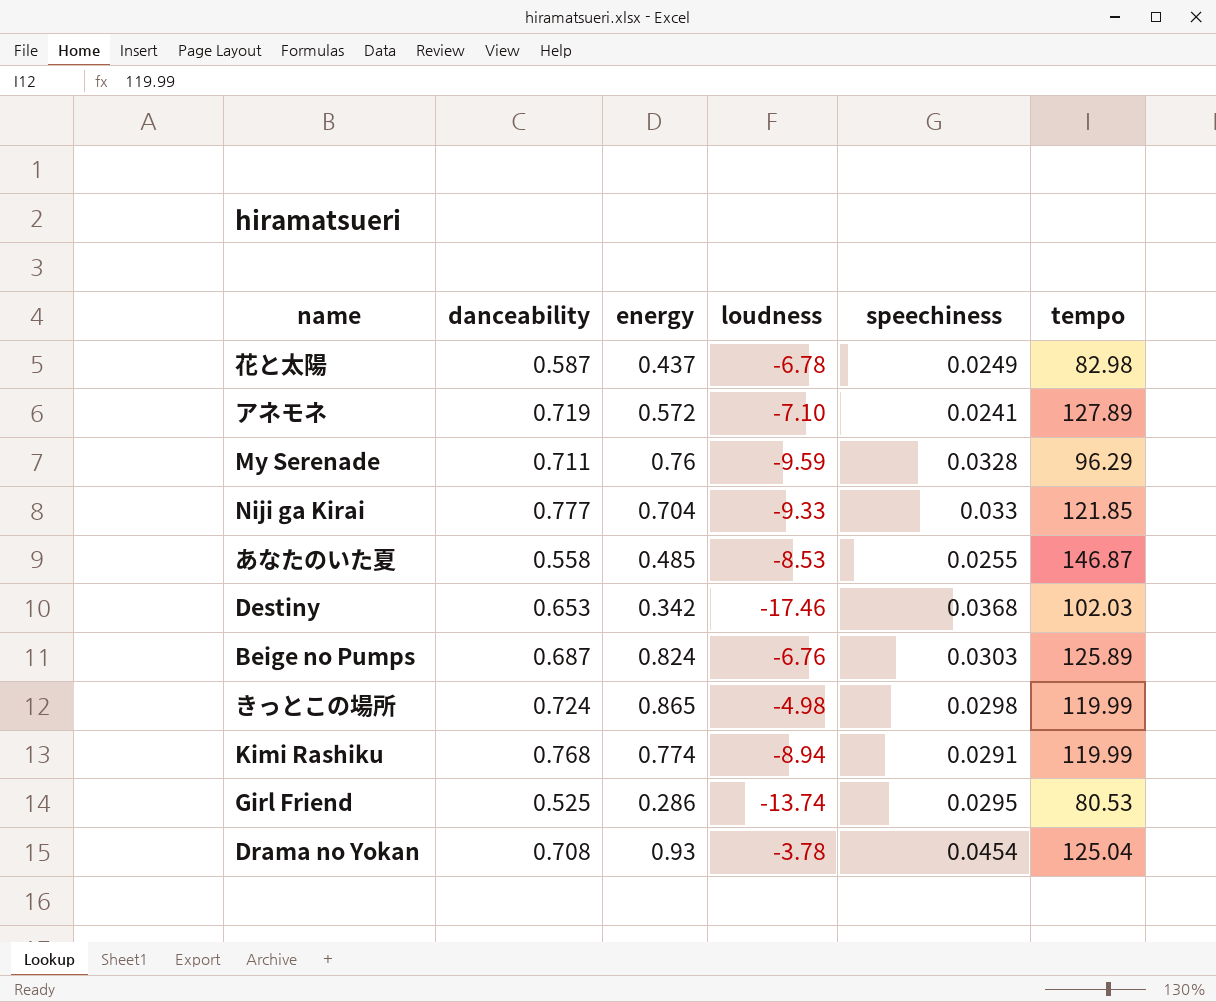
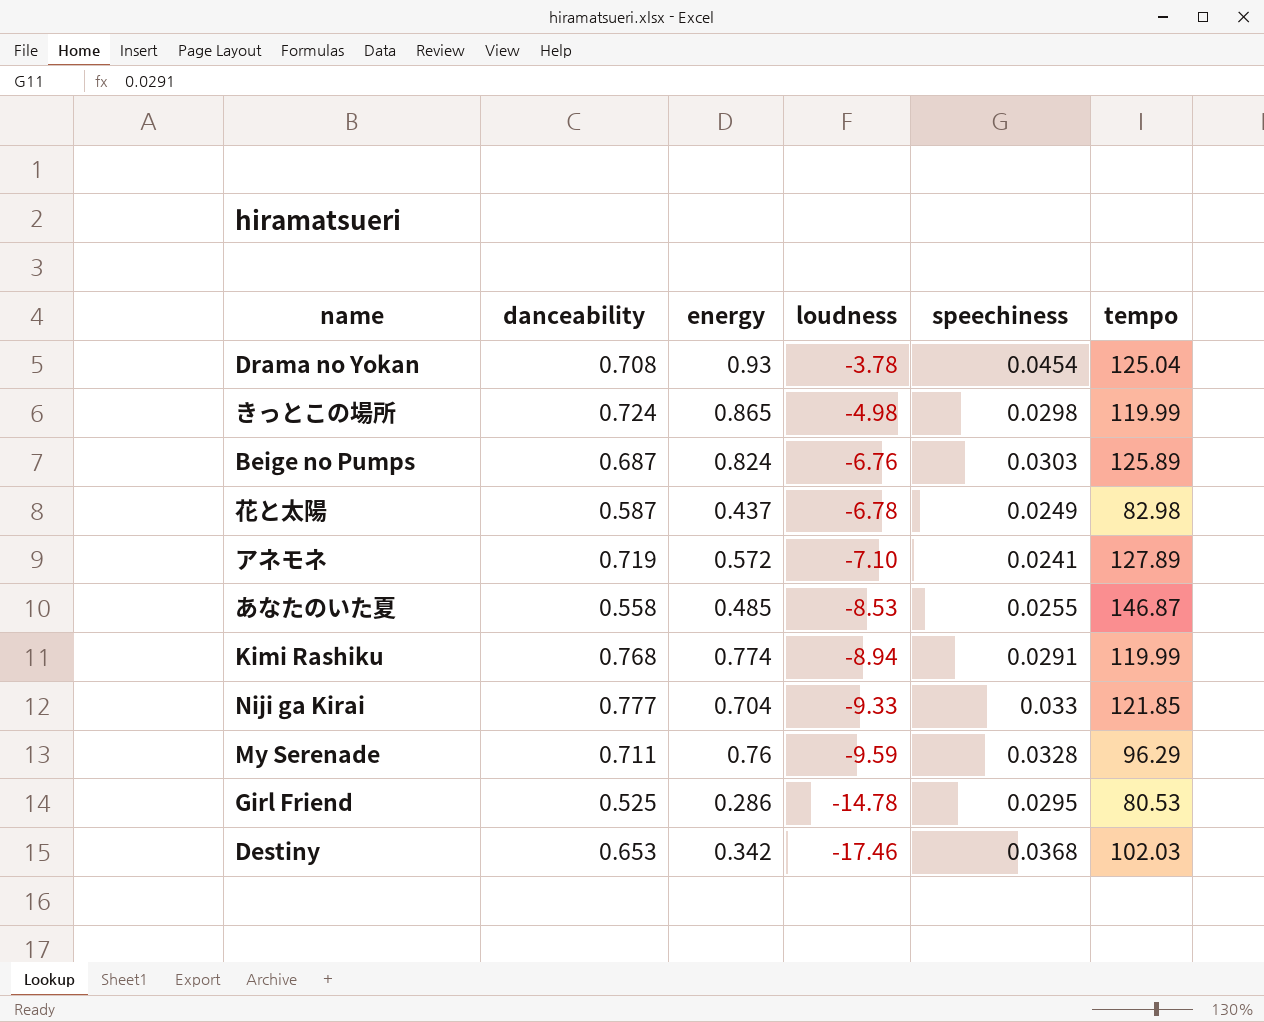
row order: none -> loudness descending
Girl Friend | loudness: -13.74 -> -14.78

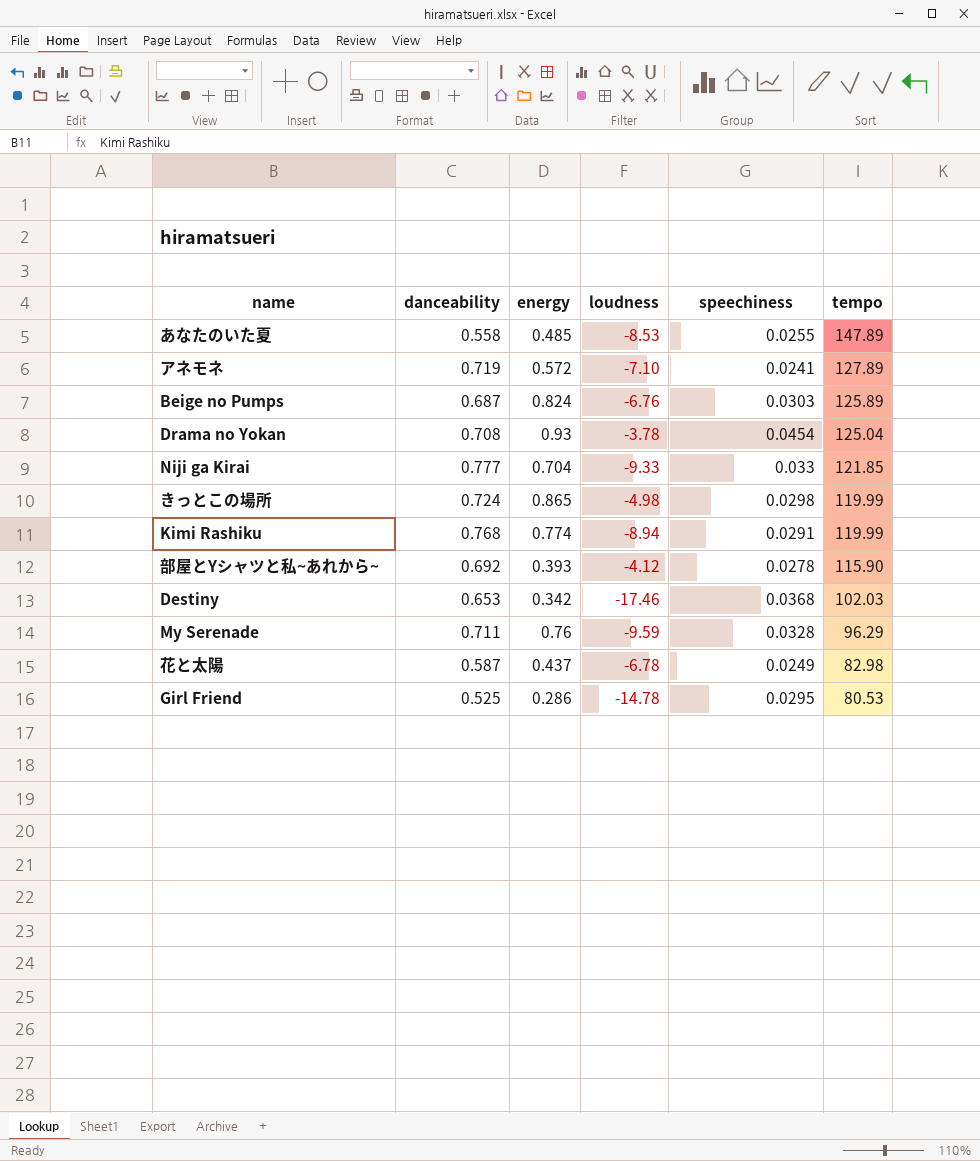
row order: loudness descending -> tempo descending
あなたのいた夏 | tempo: 146.87 -> 147.89
row 部屋とYシャツと私~あれから~: none -> 0.692 | 0.393 | -4.12 | 0.0278 | 115.90

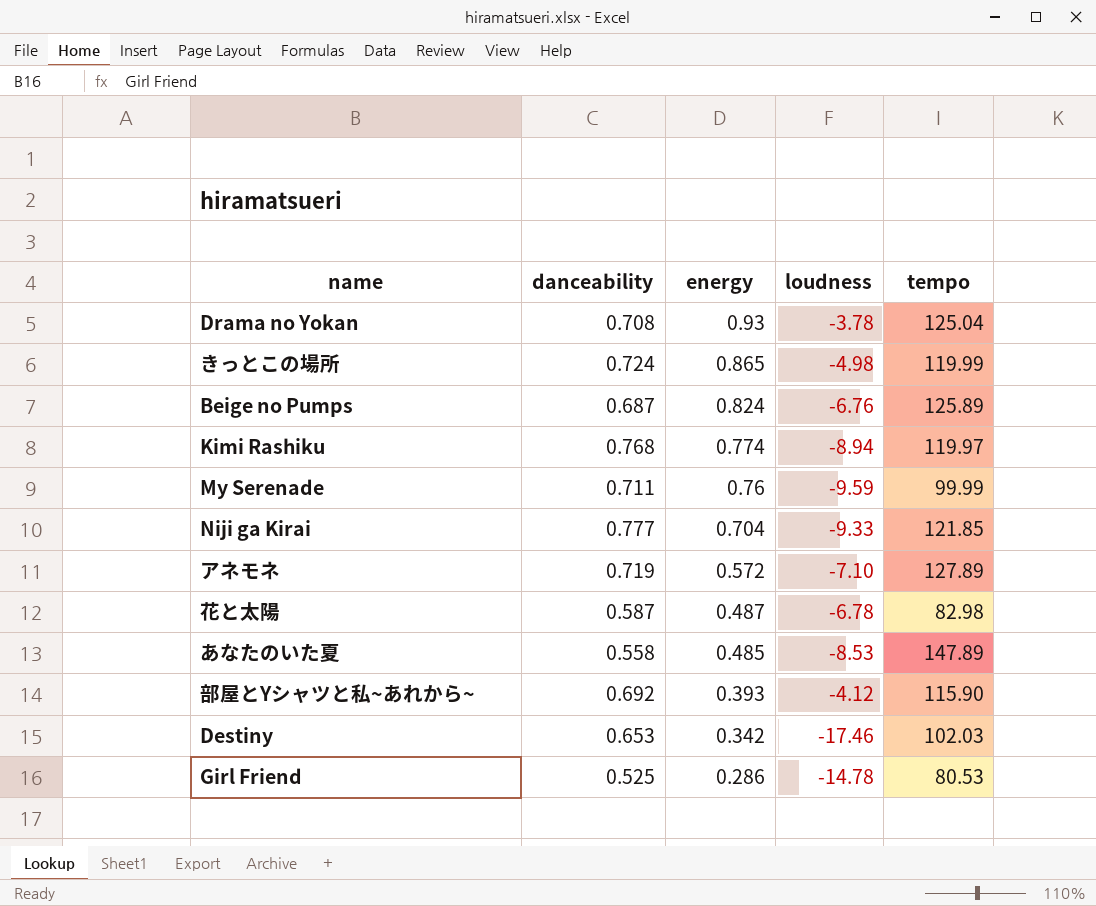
row order: tempo descending -> energy descending
column speechiness | position: 5 -> none
Kimi Rashiku | tempo: 119.99 -> 119.97
My Serenade | tempo: 96.29 -> 99.99
花と太陽 | energy: 0.437 -> 0.487

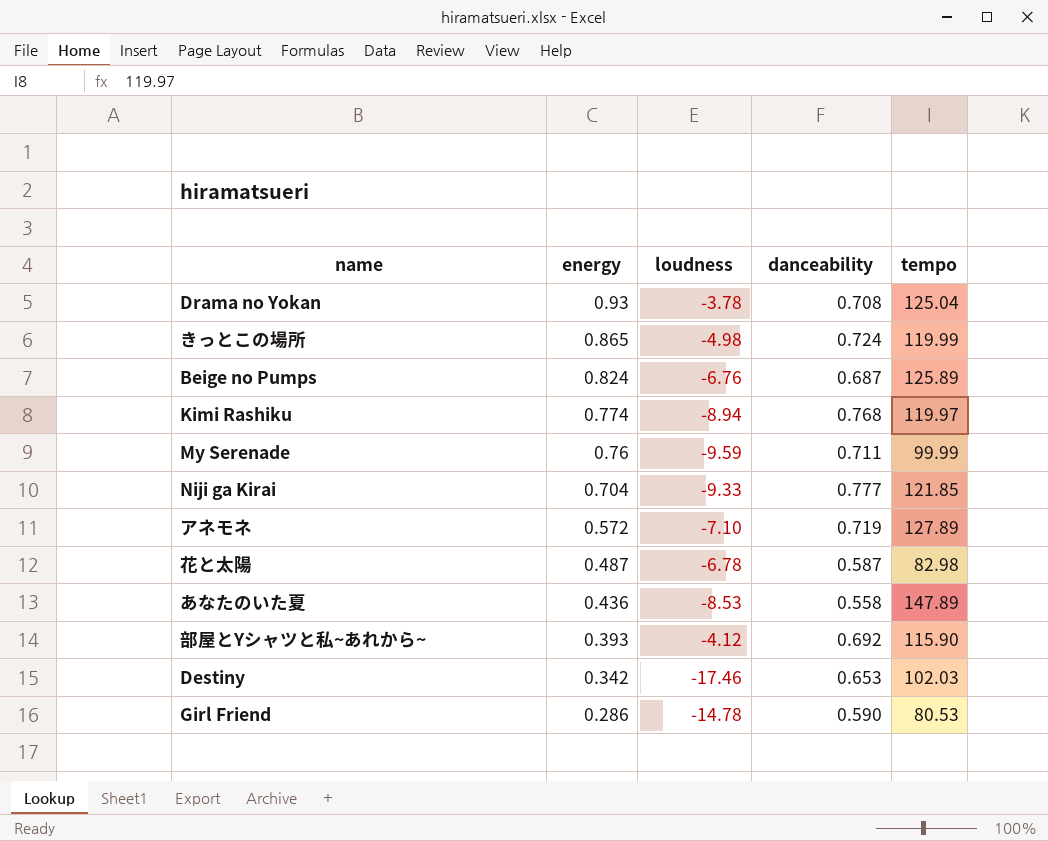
column danceability | position: 2 -> 4
あなたのいた夏 | energy: 0.485 -> 0.436
Girl Friend | danceability: 0.525 -> 0.590

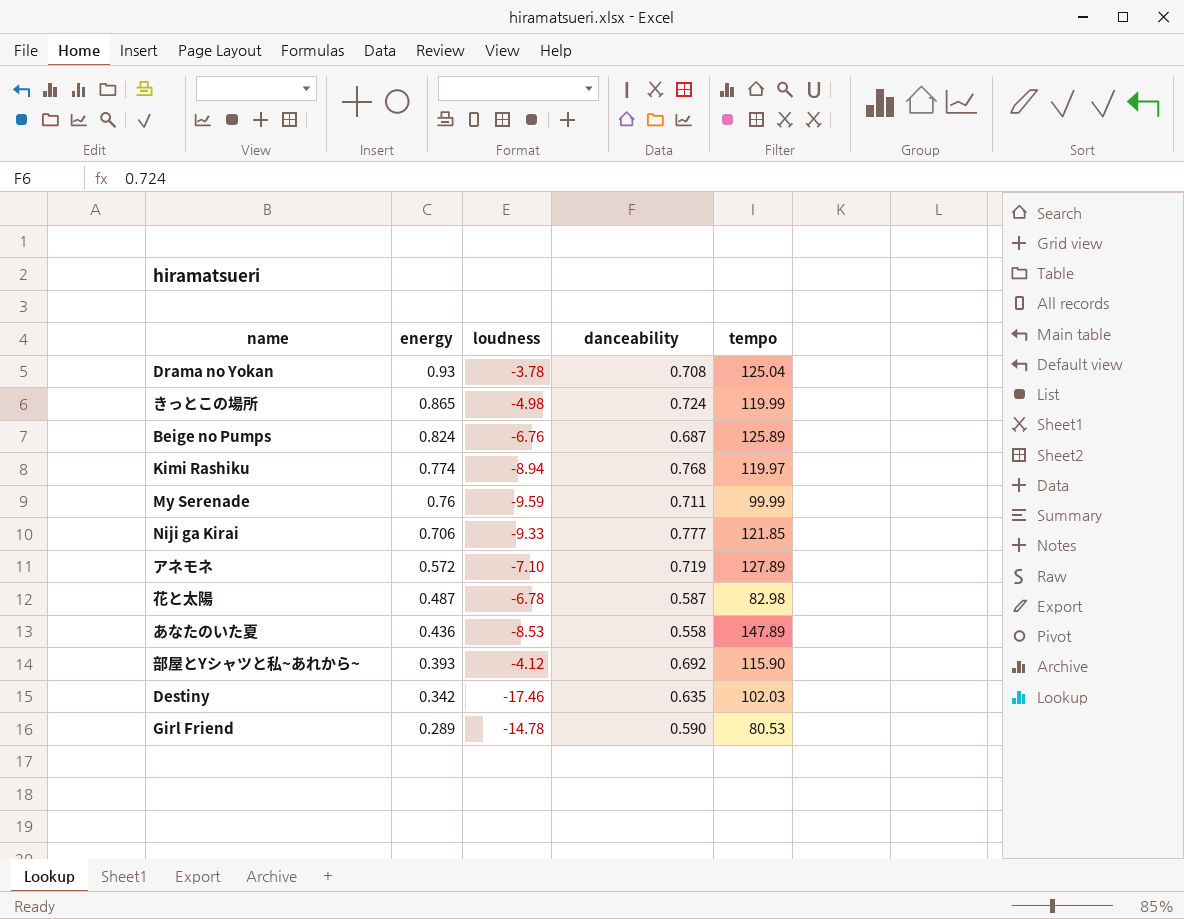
Niji ga Kirai | energy: 0.704 -> 0.706
Destiny | danceability: 0.653 -> 0.635
Girl Friend | energy: 0.286 -> 0.289

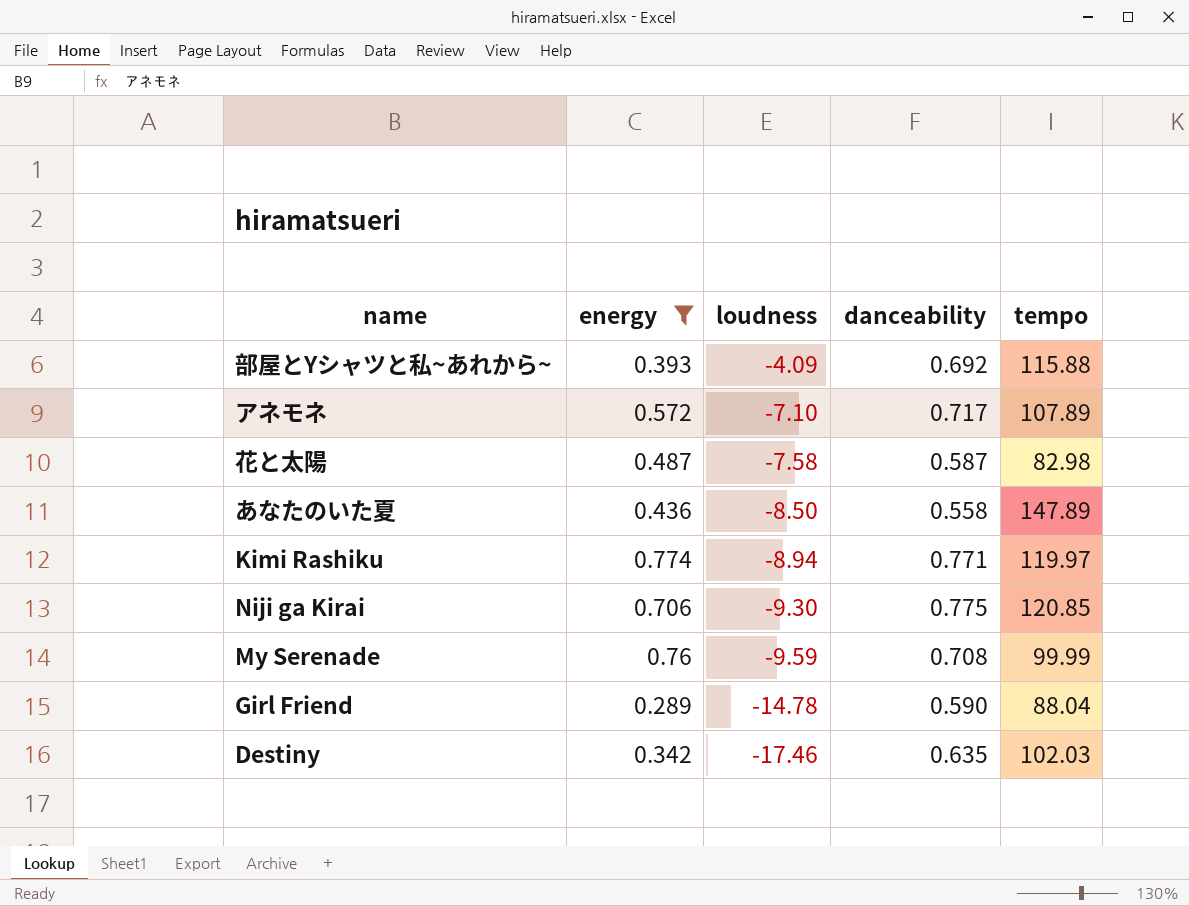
filter: none -> energy <= 0.774
row order: energy descending -> loudness descending
部屋とYシャツと私~あれから~ | loudness: -4.12 -> -4.09
部屋とYシャツと私~あれから~ | tempo: 115.90 -> 115.88
アネモネ | danceability: 0.719 -> 0.717
アネモネ | tempo: 127.89 -> 107.89
花と太陽 | loudness: -6.78 -> -7.58
あなたのいた夏 | loudness: -8.53 -> -8.50
Kimi Rashiku | danceability: 0.768 -> 0.771
Niji ga Kirai | loudness: -9.33 -> -9.30
Niji ga Kirai | danceability: 0.777 -> 0.775
Niji ga Kirai | tempo: 121.85 -> 120.85
My Serenade | danceability: 0.711 -> 0.708
Girl Friend | tempo: 80.53 -> 88.04

